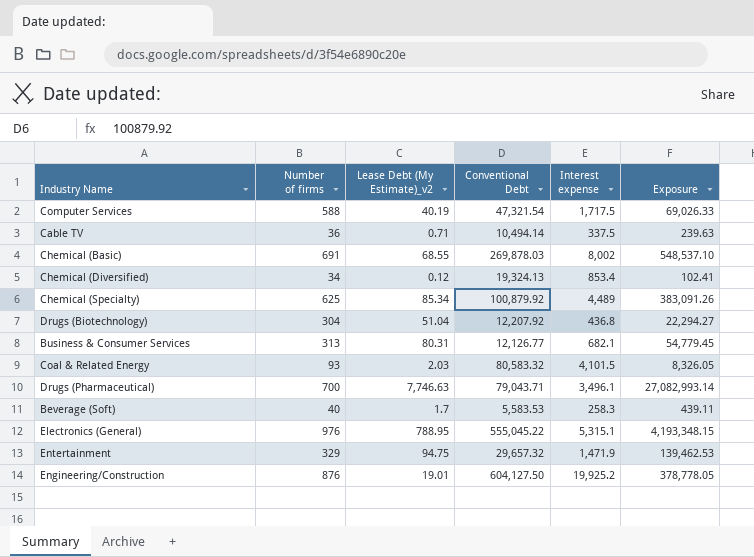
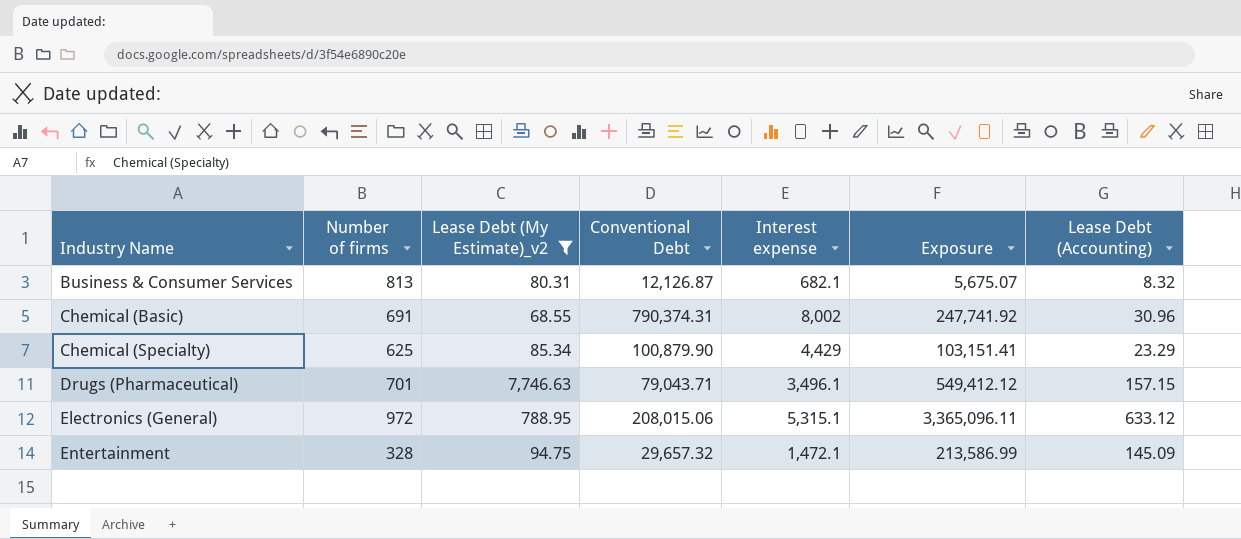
filter: none -> Lease Debt (My Estimate)_v2 >= 68.55
row order: none -> Industry Name ascending
column Exposure | formula: [Lease Debt (My Estimate)_v2] * [Interest expense] -> [Interest expense] * [Lease Debt (Accounting)]
column Lease Debt (Accounting) | position: none -> 7
Business & Consumer Services | Number of firms: 313 -> 813
Business & Consumer Services | Conventional Debt: 12,126.77 -> 12,126.87
Chemical (Basic) | Conventional Debt: 269,878.03 -> 790,374.31
Chemical (Specialty) | Conventional Debt: 100,879.92 -> 100,879.90
Chemical (Specialty) | Interest expense: 4,489 -> 4,429
Drugs (Pharmaceutical) | Number of firms: 700 -> 701
Electronics (General) | Number of firms: 976 -> 972
Electronics (General) | Conventional Debt: 555,045.22 -> 208,015.06
Entertainment | Number of firms: 329 -> 328
Entertainment | Interest expense: 1,471.9 -> 1,472.1

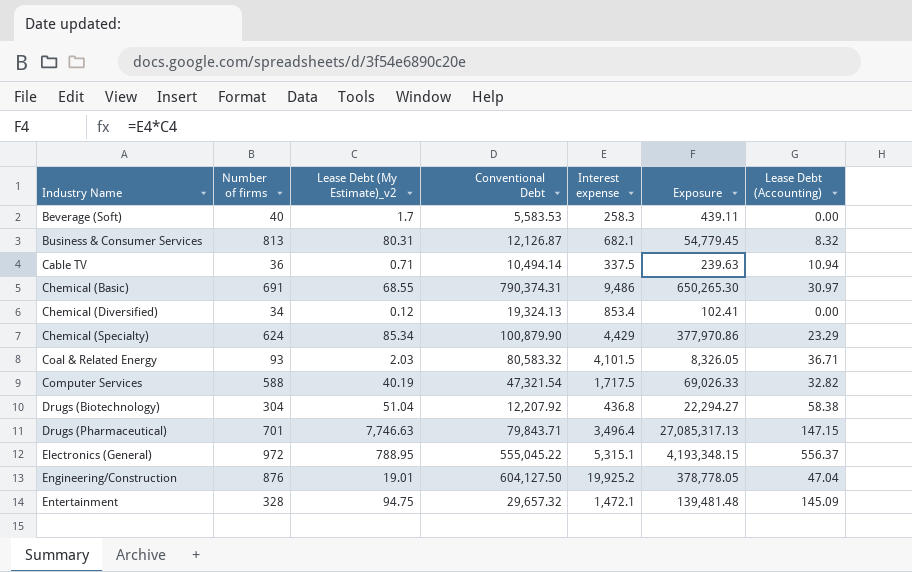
filter: Lease Debt (My Estimate)_v2 >= 68.55 -> none
column Exposure | formula: [Interest expense] * [Lease Debt (Accounting)] -> [Lease Debt (My Estimate)_v2] * [Interest expense]
Chemical (Basic) | Interest expense: 8,002 -> 9,486
Chemical (Basic) | Lease Debt (Accounting): 30.96 -> 30.97
Chemical (Specialty) | Number of firms: 625 -> 624
Drugs (Pharmaceutical) | Conventional Debt: 79,043.71 -> 79,843.71
Drugs (Pharmaceutical) | Interest expense: 3,496.1 -> 3,496.4
Drugs (Pharmaceutical) | Lease Debt (Accounting): 157.15 -> 147.15
Electronics (General) | Conventional Debt: 208,015.06 -> 555,045.22
Electronics (General) | Lease Debt (Accounting): 633.12 -> 556.37

